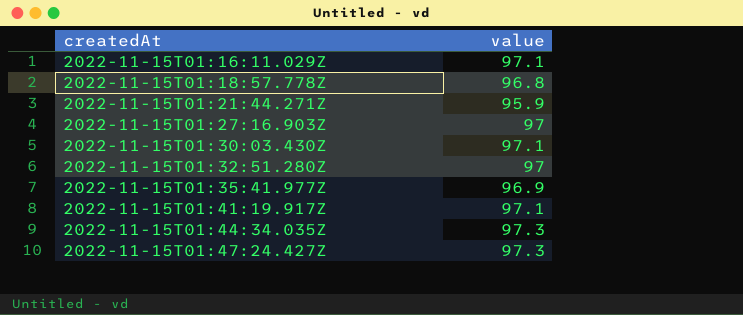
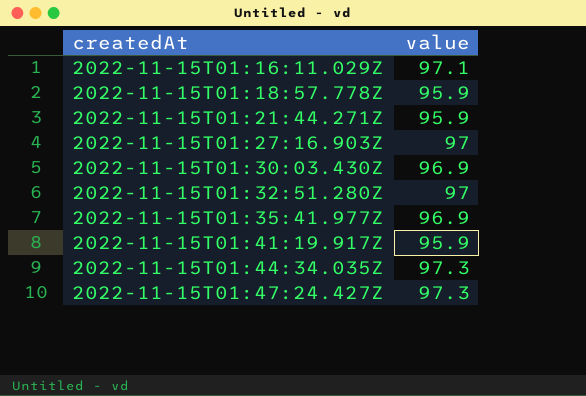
2022-11-15T01:18:57.778Z | value: 96.8 -> 95.9
2022-11-15T01:30:03.430Z | value: 97.1 -> 96.9
2022-11-15T01:41:19.917Z | value: 97.1 -> 95.9

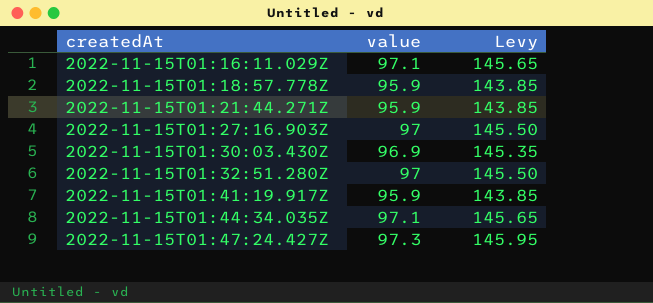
column Levy | formula: none -> [value] * 1.5
row 2022-11-15T01:35:41.977Z: 96.9 -> none
2022-11-15T01:44:34.035Z | value: 97.3 -> 97.1

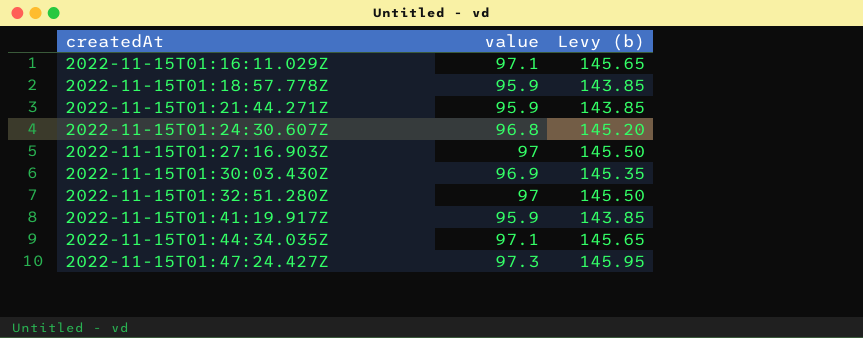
column name: Levy -> Levy (b)
row 2022-11-15T01:24:30.607Z: none -> 96.8 | 145.20

